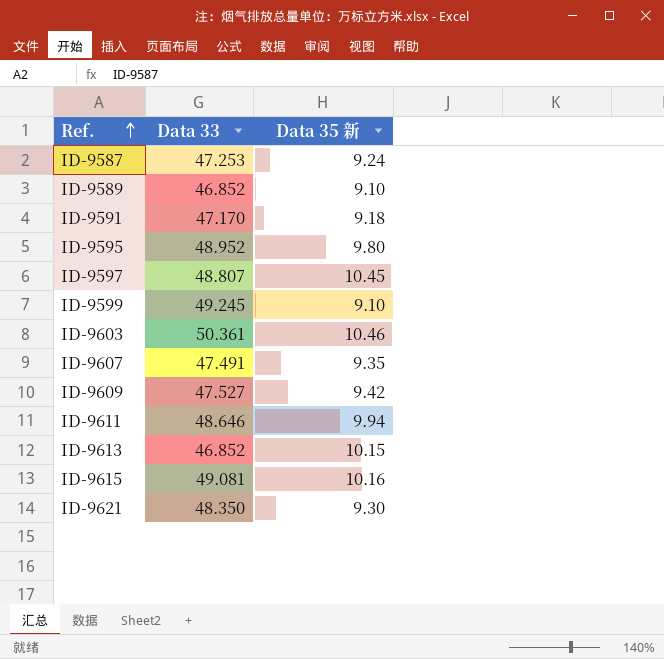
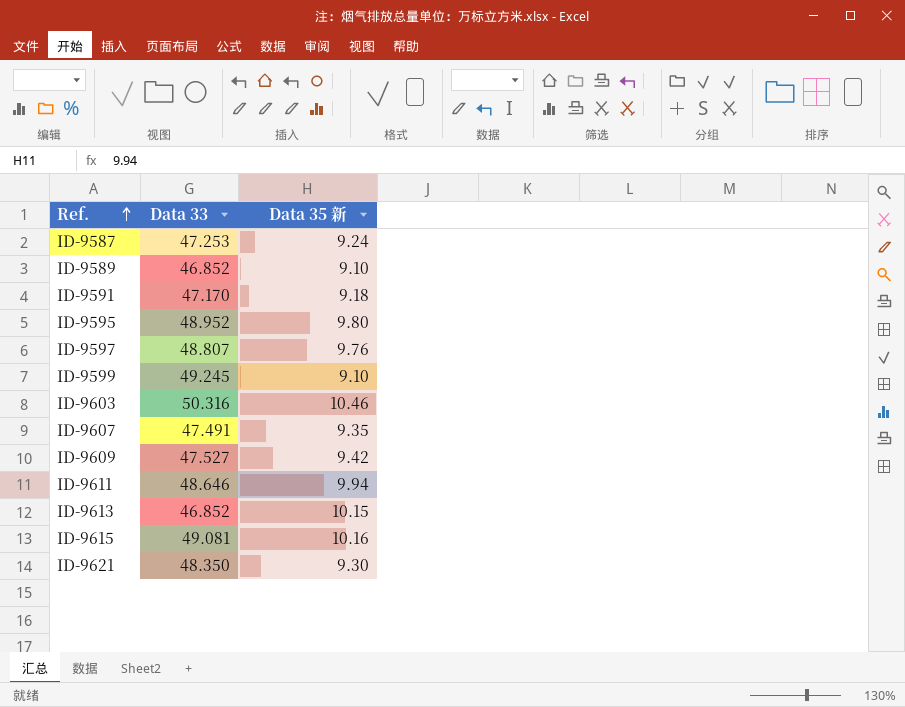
ID-9597 | Data 35 新: 10.45 -> 9.76
ID-9603 | Data 33: 50.361 -> 50.316

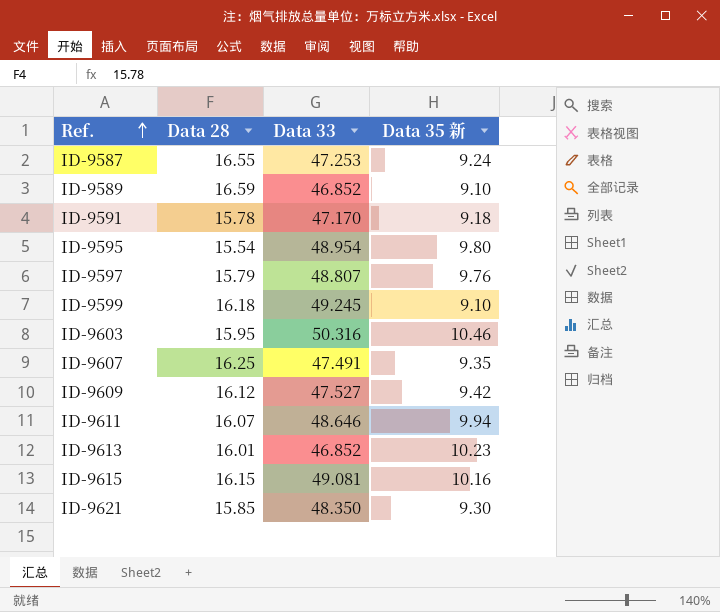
column Data 28 | position: none -> 2
ID-9595 | Data 33: 48.952 -> 48.954
ID-9613 | Data 35 新: 10.15 -> 10.23

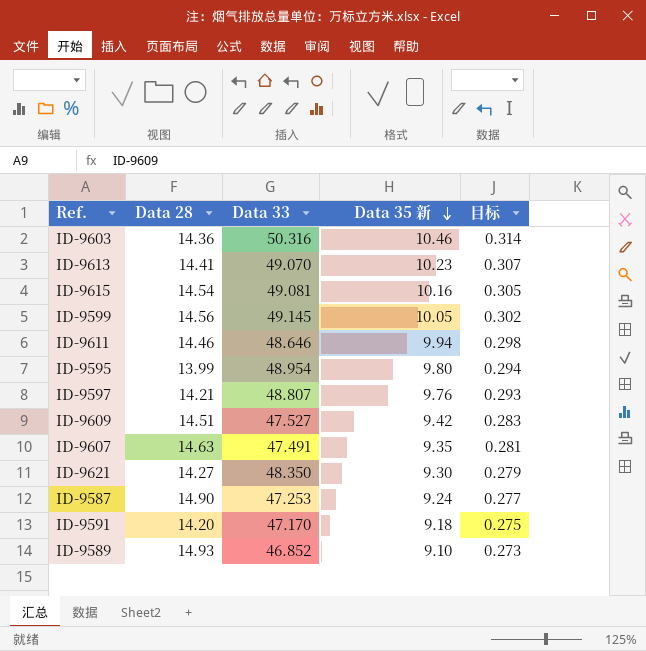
row order: Ref. ascending -> Data 35 新 descending
column 目标 | formula: none -> [Data 35 新] * 0.03
ID-9603 | Data 28: 15.95 -> 14.36
ID-9613 | Data 28: 16.01 -> 14.41
ID-9613 | Data 33: 46.852 -> 49.070
ID-9615 | Data 28: 16.15 -> 14.54
ID-9599 | Data 28: 16.18 -> 14.56
ID-9599 | Data 33: 49.245 -> 49.145
ID-9599 | Data 35 新: 9.10 -> 10.05
ID-9611 | Data 28: 16.07 -> 14.46
ID-9595 | Data 28: 15.54 -> 13.99
ID-9597 | Data 28: 15.79 -> 14.21
ID-9609 | Data 28: 16.12 -> 14.51
ID-9607 | Data 28: 16.25 -> 14.63
ID-9621 | Data 28: 15.85 -> 14.27
ID-9587 | Data 28: 16.55 -> 14.90
ID-9591 | Data 28: 15.78 -> 14.20
ID-9589 | Data 28: 16.59 -> 14.93

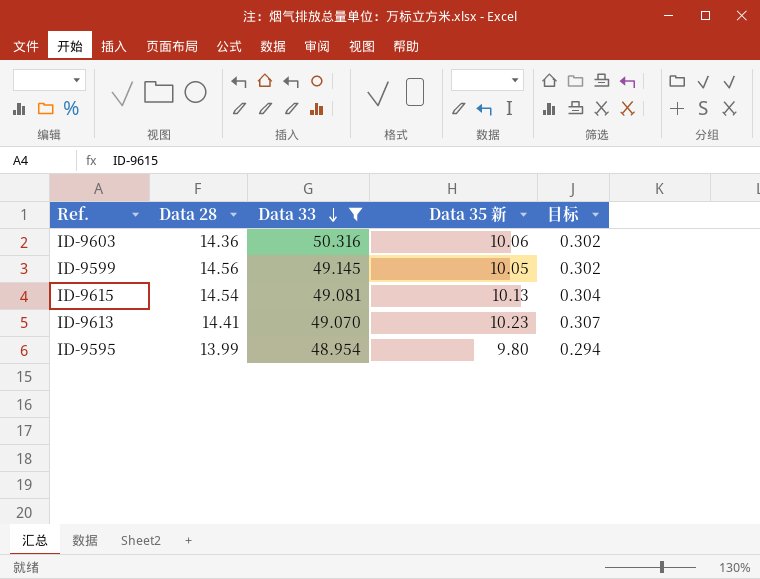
filter: none -> Data 33 >= 48.954
row order: Data 35 新 descending -> Data 33 descending
ID-9603 | Data 35 新: 10.46 -> 10.06
ID-9603 | 目标: 0.314 -> 0.302
ID-9615 | Data 35 新: 10.16 -> 10.13
ID-9615 | 目标: 0.305 -> 0.304

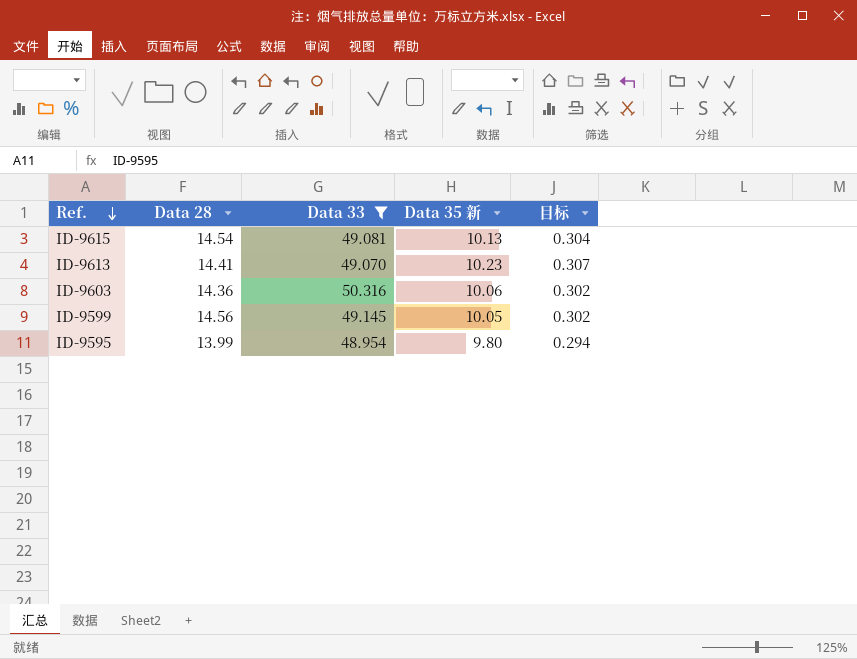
row order: Data 33 descending -> Ref. descending

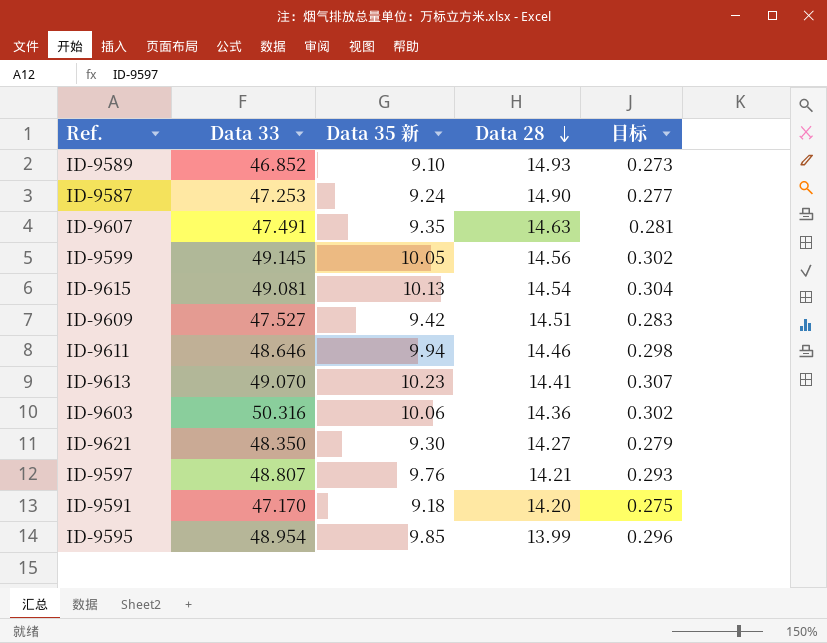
filter: Data 33 >= 48.954 -> none
row order: Ref. descending -> Data 28 descending
column Data 28 | position: 2 -> 4
ID-9595 | Data 35 新: 9.80 -> 9.85
ID-9595 | 目标: 0.294 -> 0.296

